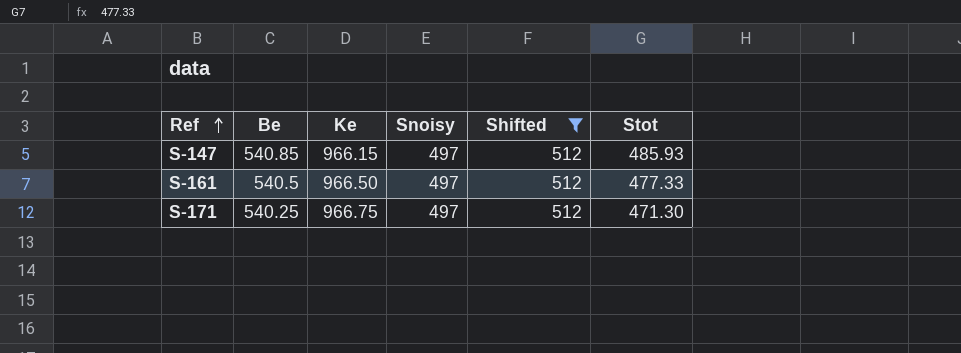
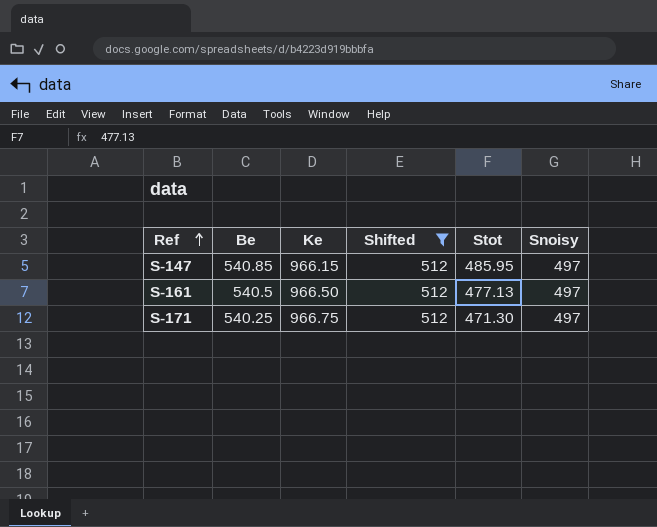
column Snoisy | position: 4 -> 6
S-147 | Stot: 485.93 -> 485.95
S-161 | Stot: 477.33 -> 477.13

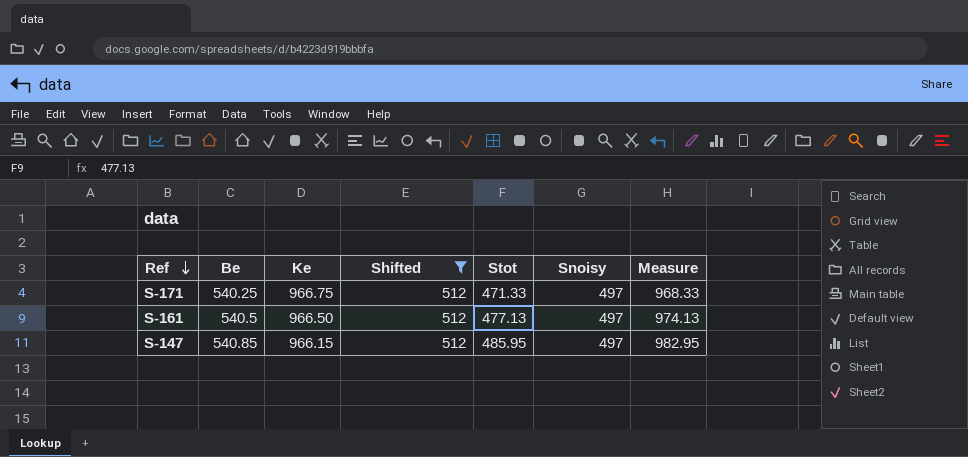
row order: Ref ascending -> Ref descending
column Measure | formula: none -> [Stot] + [Snoisy]
S-171 | Stot: 471.30 -> 471.33

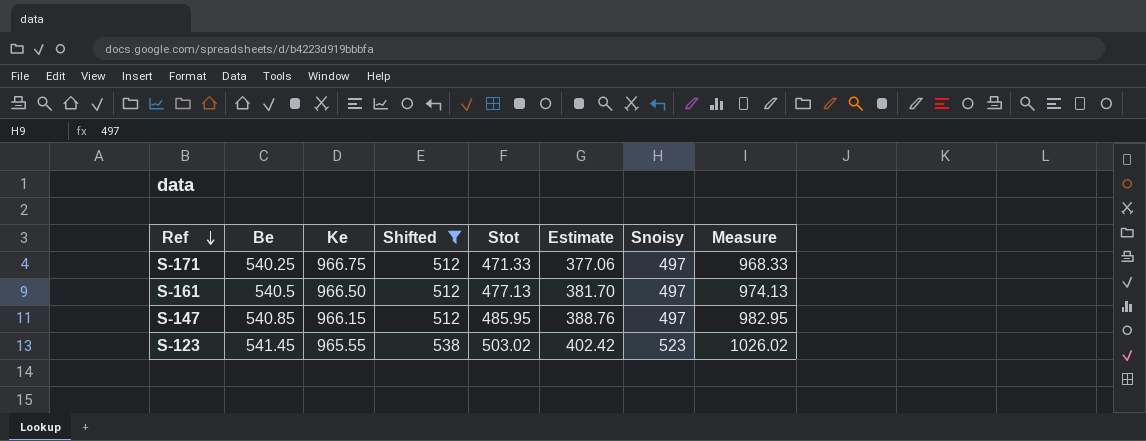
column Estimate | formula: none -> [Stot] * 0.8
row S-123: none -> 541.45 | 965.55 | 538 | 503.02 | 402.42 | 523 | 1026.02

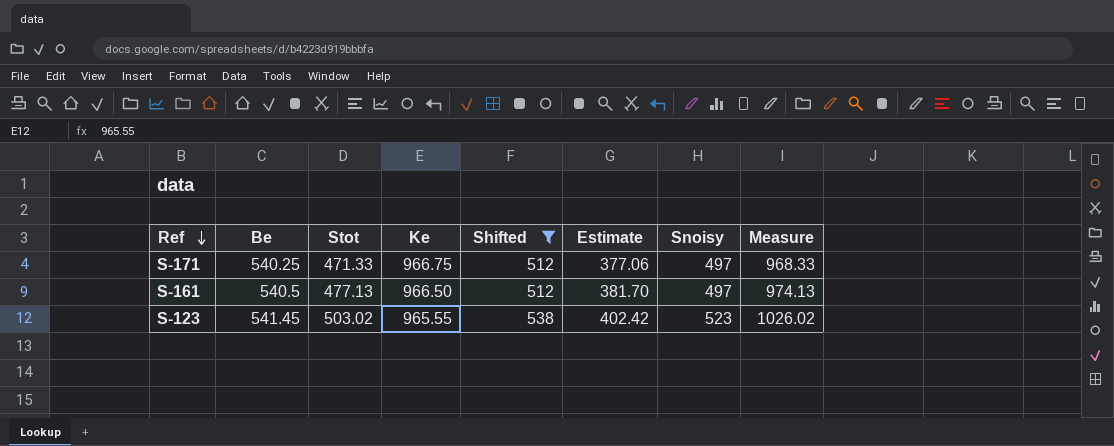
column Stot | position: 5 -> 3
row S-147: 540.85 | 966.15 | 512 | 485.95 | 388.76 | 497 | 982.95 -> none

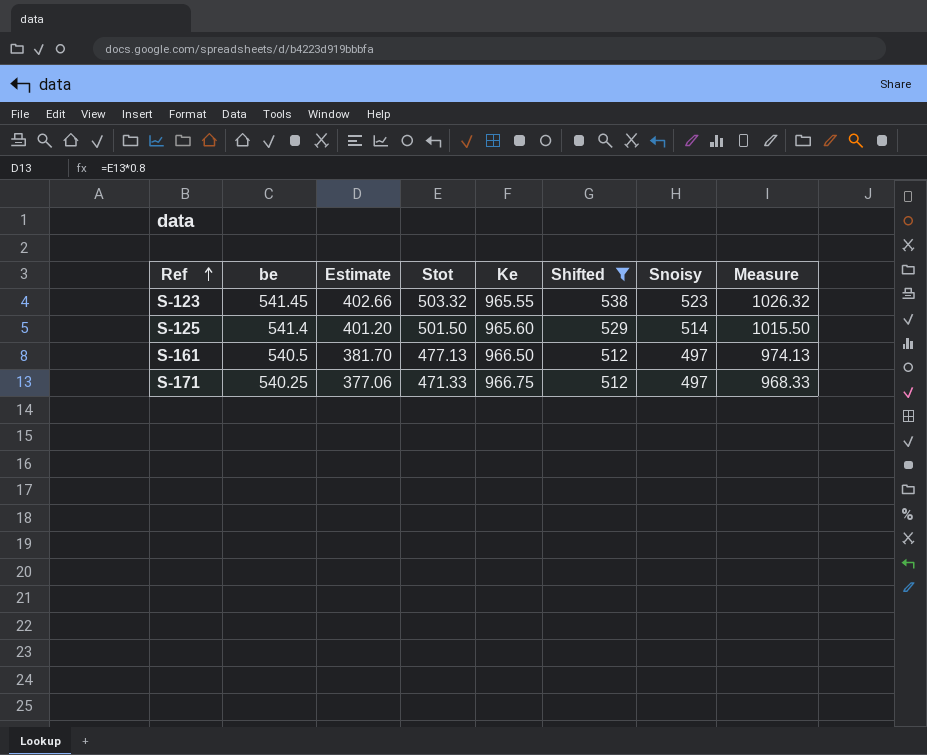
row order: Ref descending -> Ref ascending
column name: Be -> be
column Estimate | position: 6 -> 3
S-123 | Estimate: 402.42 -> 402.66
S-123 | Stot: 503.02 -> 503.32
S-123 | Measure: 1026.02 -> 1026.32
row S-125: none -> 541.4 | 401.20 | 501.50 | 965.60 | 529 | 514 | 1015.50

